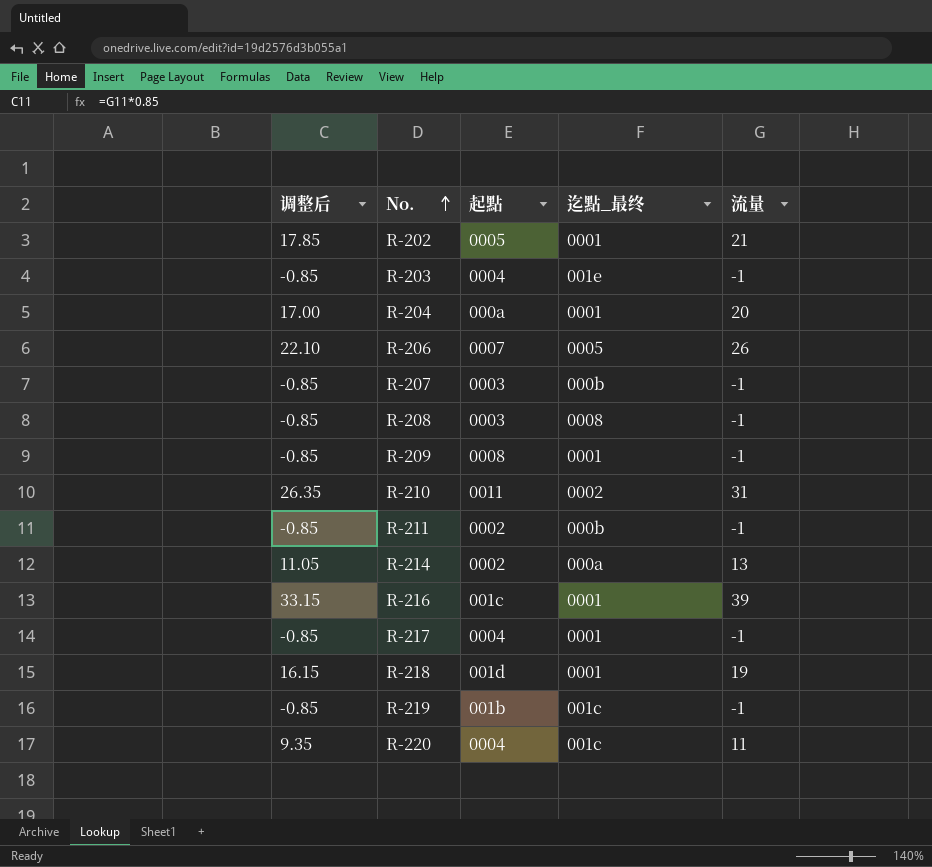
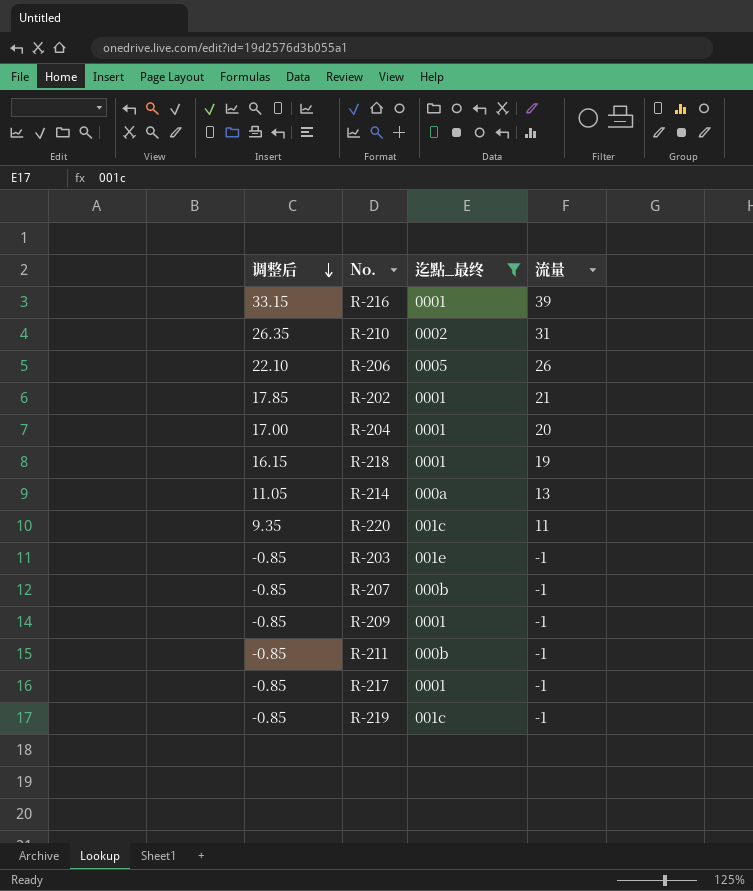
filter: none -> 迄點_最终 != 0008
row order: No. ascending -> 调整后 descending
column 起點 | position: 3 -> none

